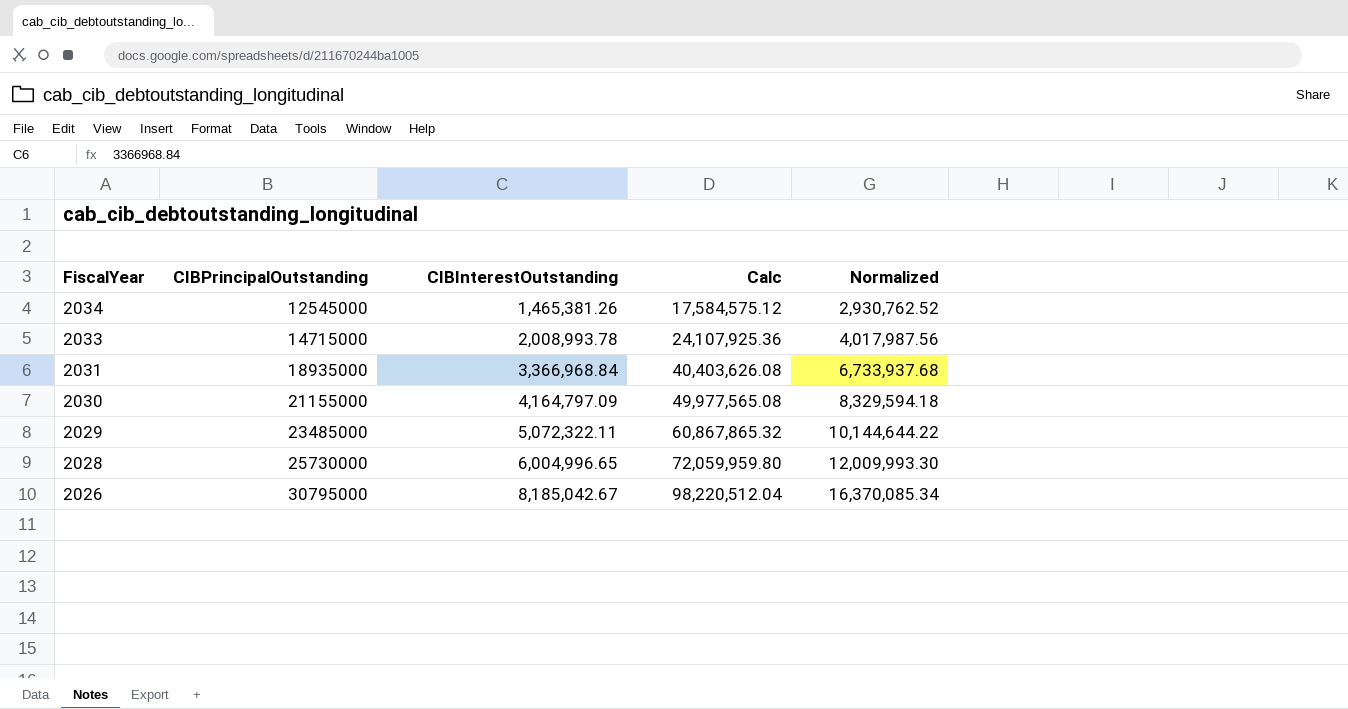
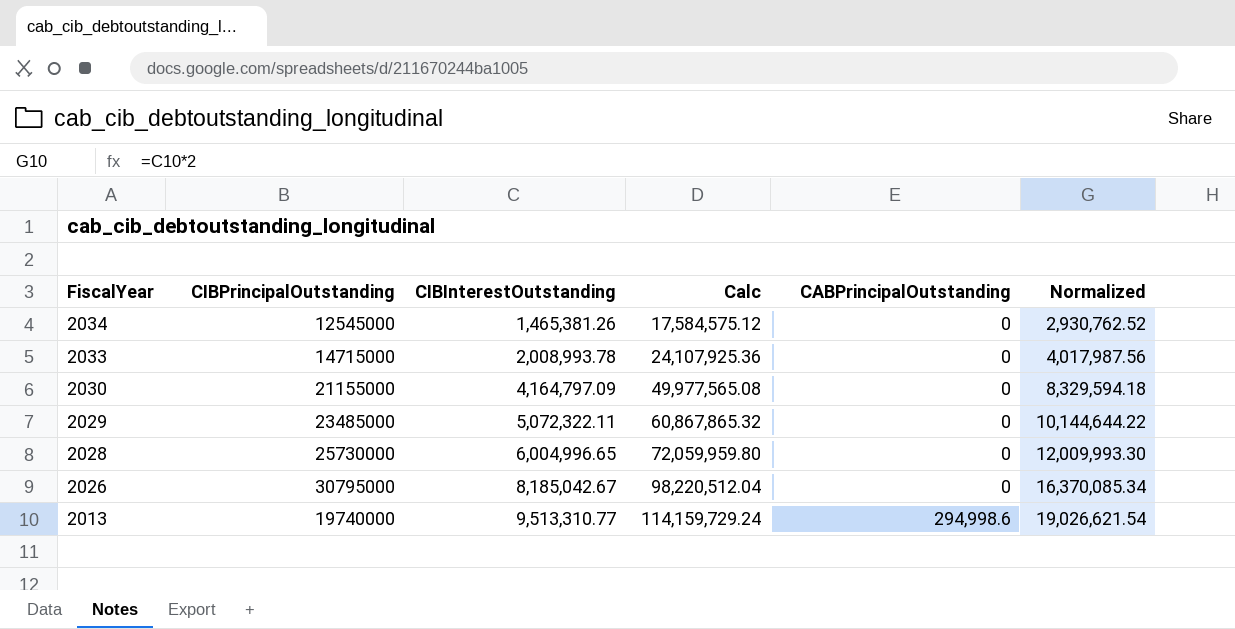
column CABPrincipalOutstanding | position: none -> 5
row 2031: 18935000 | 3,366,968.84 | 40,403,626.08 | 6,733,937.68 -> none
row 2013: none -> 19740000 | 9,513,310.77 | 114,159,729.24 | 294,998.6 | 19,026,621.54

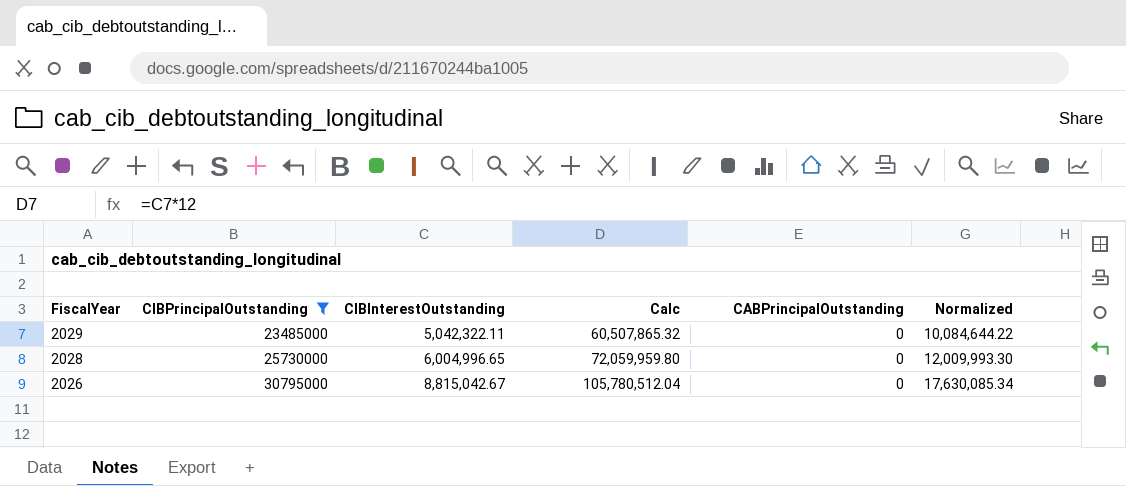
filter: none -> CIBPrincipalOutstanding >= 23485000
2029 | CIBInterestOutstanding: 5,072,322.11 -> 5,042,322.11
2029 | Calc: 60,867,865.32 -> 60,507,865.32
2029 | Normalized: 10,144,644.22 -> 10,084,644.22
2026 | CIBInterestOutstanding: 8,185,042.67 -> 8,815,042.67
2026 | Calc: 98,220,512.04 -> 105,780,512.04
2026 | Normalized: 16,370,085.34 -> 17,630,085.34

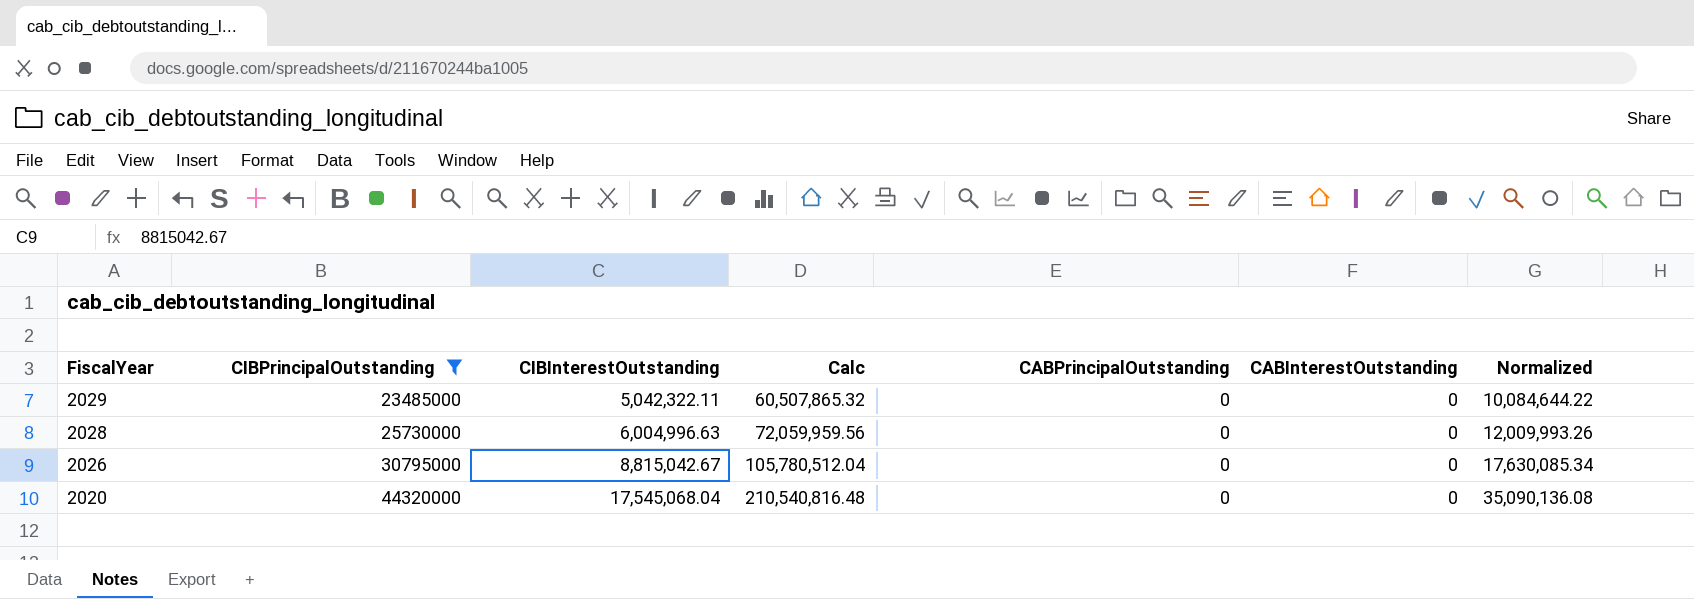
column CABInterestOutstanding | position: none -> 6
2028 | CIBInterestOutstanding: 6,004,996.65 -> 6,004,996.63
2028 | Calc: 72,059,959.80 -> 72,059,959.56
2028 | Normalized: 12,009,993.30 -> 12,009,993.26
row 2020: none -> 44320000 | 17,545,068.04 | 210,540,816.48 | 0 | 0 | 35,090,136.08

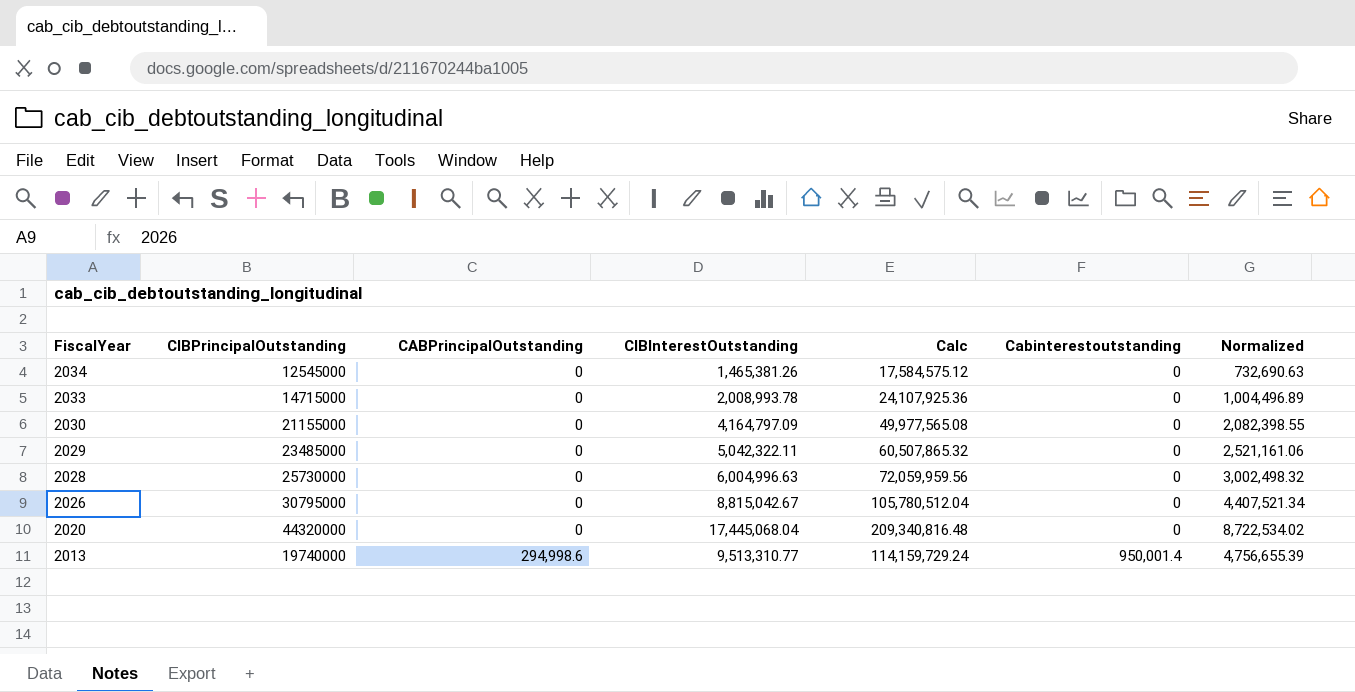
filter: CIBPrincipalOutstanding >= 23485000 -> none
column CABPrincipalOutstanding | position: 5 -> 3
column name: CABInterestOutstanding -> Cabinterestoutstanding
column Normalized | formula: [CIBInterestOutstanding] * 2 -> [CIBInterestOutstanding] * 0.5
2020 | CIBInterestOutstanding: 17,545,068.04 -> 17,445,068.04
2020 | Calc: 210,540,816.48 -> 209,340,816.48

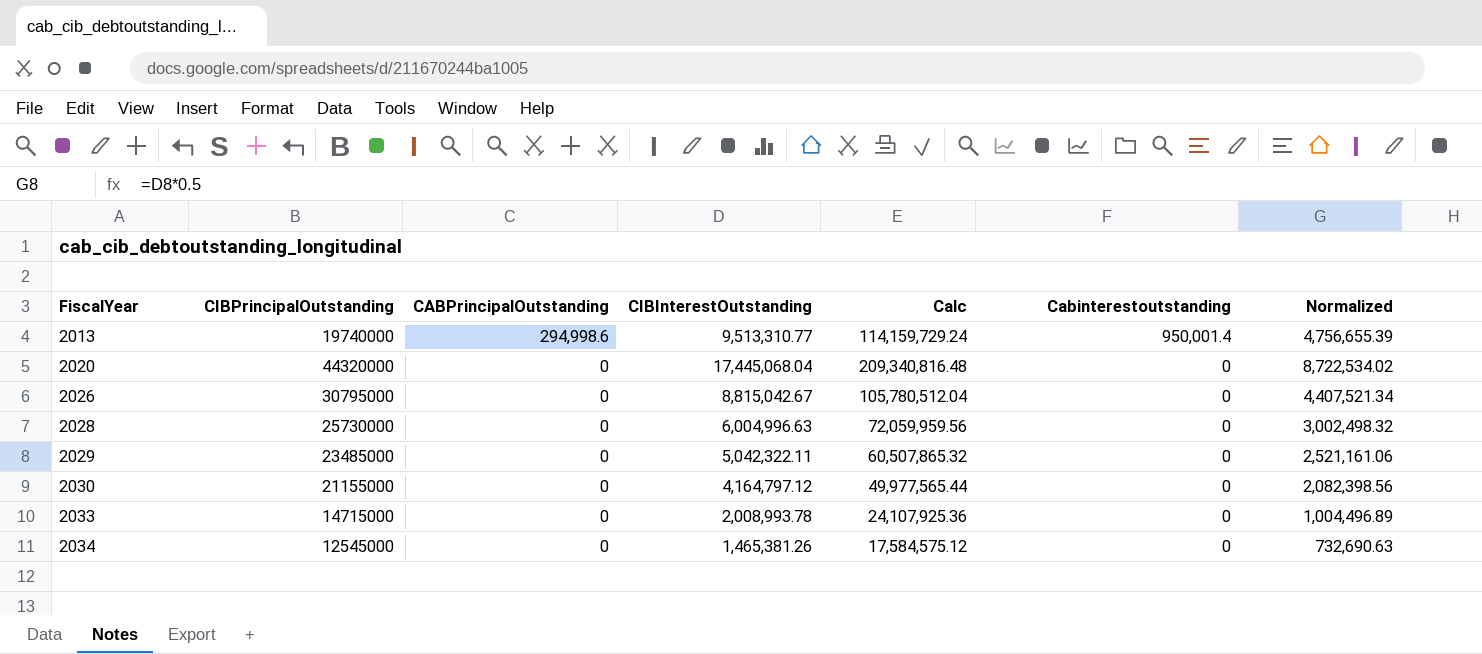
row order: FiscalYear descending -> FiscalYear ascending
2030 | CIBInterestOutstanding: 4,164,797.09 -> 4,164,797.12
2030 | Calc: 49,977,565.08 -> 49,977,565.44
2030 | Normalized: 2,082,398.55 -> 2,082,398.56

